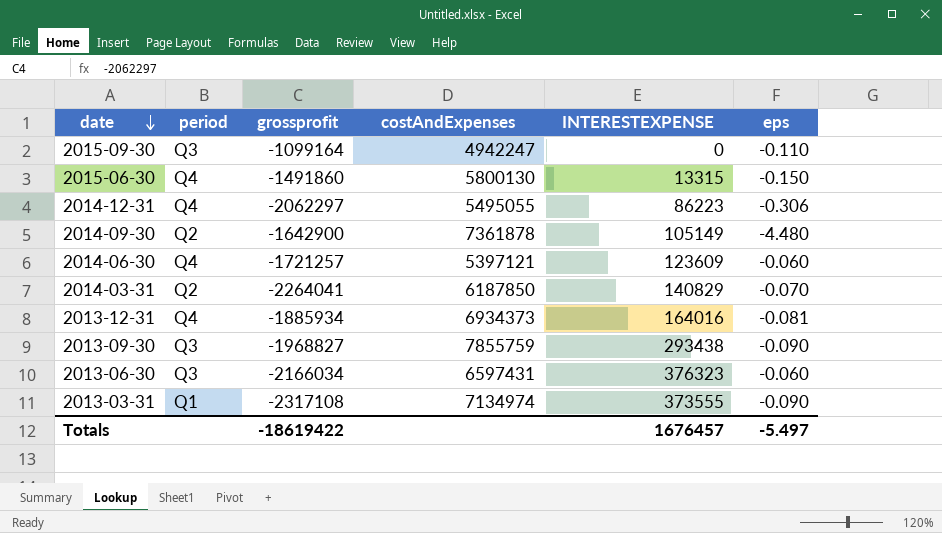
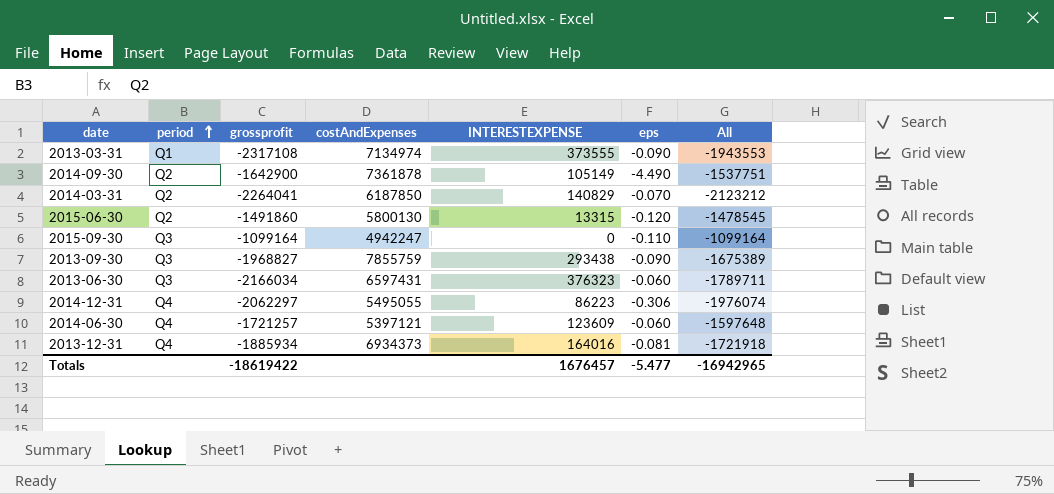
row order: date descending -> period ascending
column All | formula: none -> [grossprofit] + [INTERESTEXPENSE]
2014-09-30 | eps: -4.480 -> -4.490
2015-06-30 | period: Q4 -> Q2
2015-06-30 | eps: -0.150 -> -0.120
Totals | eps: -5.497 -> -5.477

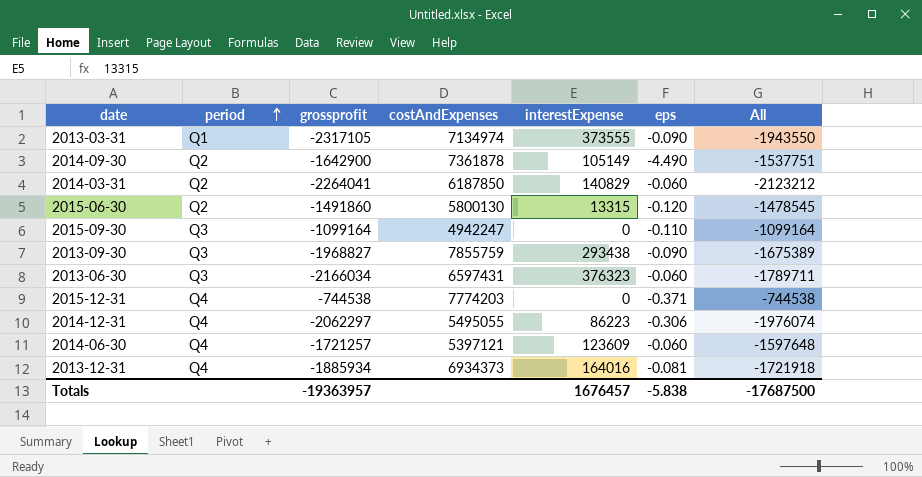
column name: INTERESTEXPENSE -> interestExpense
2013-03-31 | grossprofit: -2317108 -> -2317105
2013-03-31 | All: -1943553 -> -1943550
2014-03-31 | eps: -0.070 -> -0.060
row 2015-12-31: none -> Q4 | -744538 | 7774203 | 0 | -0.371 | -744538
Totals | grossprofit: -18619422 -> -19363957
Totals | eps: -5.477 -> -5.838
Totals | All: -16942965 -> -17687500

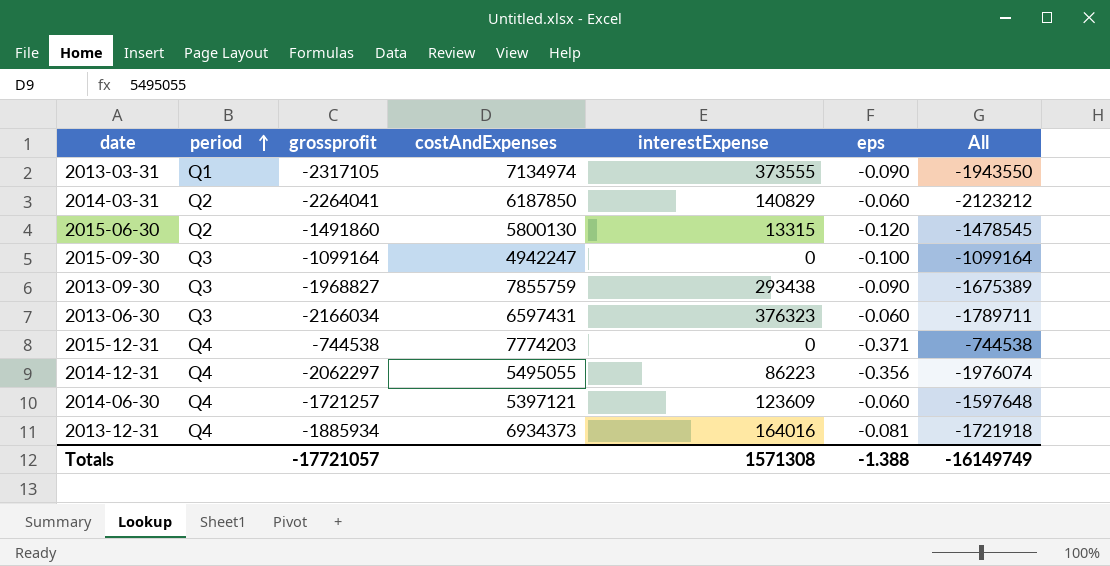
row 2014-09-30: Q2 | -1642900 | 7361878 | 105149 | -4.490 | -1537751 -> none
2015-09-30 | eps: -0.110 -> -0.100
2014-12-31 | eps: -0.306 -> -0.356
Totals | grossprofit: -19363957 -> -17721057
Totals | interestExpense: 1676457 -> 1571308
Totals | eps: -5.838 -> -1.388
Totals | All: -17687500 -> -16149749

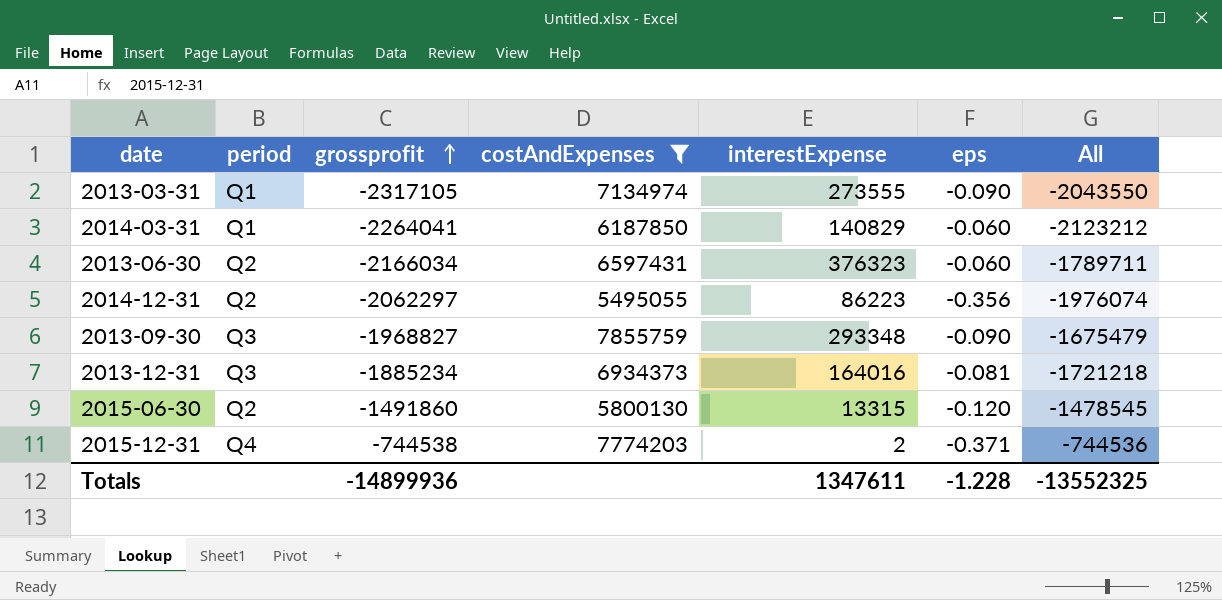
filter: none -> costAndExpenses >= 5495055
row order: period ascending -> grossprofit ascending
2013-03-31 | interestExpense: 373555 -> 273555
2013-03-31 | All: -1943550 -> -2043550
2014-03-31 | period: Q2 -> Q1
2013-06-30 | period: Q3 -> Q2
2014-12-31 | period: Q4 -> Q2
2013-09-30 | interestExpense: 293438 -> 293348
2013-09-30 | All: -1675389 -> -1675479
2013-12-31 | period: Q4 -> Q3
2013-12-31 | grossprofit: -1885934 -> -1885234
2013-12-31 | All: -1721918 -> -1721218
2015-12-31 | interestExpense: 0 -> 2
2015-12-31 | All: -744538 -> -744536
Totals | grossprofit: -17721057 -> -14899936
Totals | interestExpense: 1571308 -> 1347611
Totals | eps: -1.388 -> -1.228
Totals | All: -16149749 -> -13552325

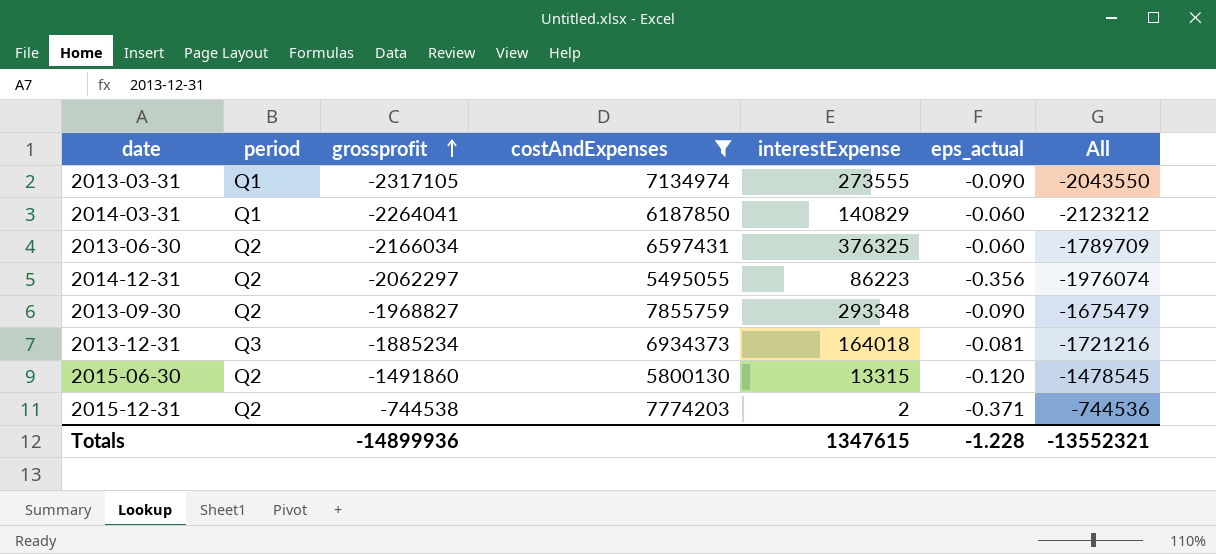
column name: eps -> eps_actual
2013-06-30 | interestExpense: 376323 -> 376325
2013-06-30 | All: -1789711 -> -1789709
2013-09-30 | period: Q3 -> Q2
2013-12-31 | interestExpense: 164016 -> 164018
2013-12-31 | All: -1721218 -> -1721216
2015-12-31 | period: Q4 -> Q2
Totals | interestExpense: 1347611 -> 1347615
Totals | All: -13552325 -> -13552321

